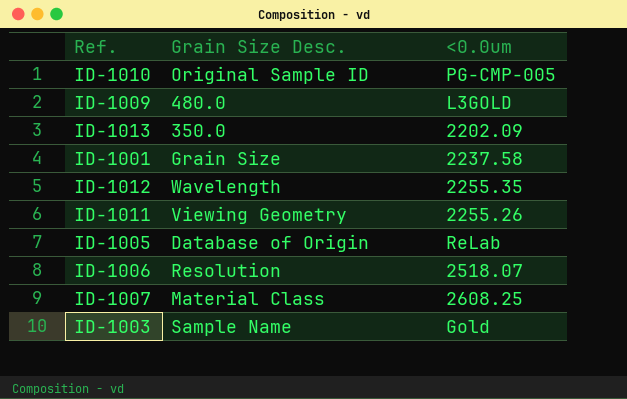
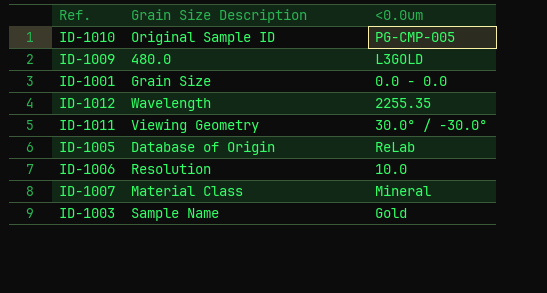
column name: Grain Size Desc. -> Grain Size Description
row ID-1013: 350.0 | 2202.09 -> none
ID-1001 | <0.0um: 2237.58 -> 0.0 - 0.0
ID-1011 | <0.0um: 2255.26 -> 30.0° / -30.0°
ID-1006 | <0.0um: 2518.07 -> 10.0
ID-1007 | <0.0um: 2608.25 -> Mineral

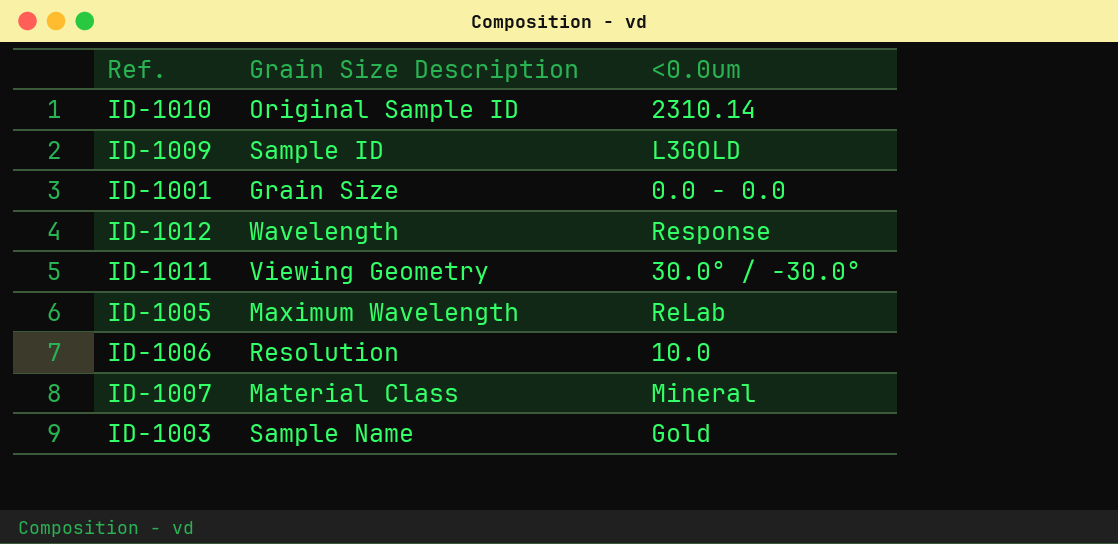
ID-1010 | <0.0um: PG-CMP-005 -> 2310.14
ID-1009 | Grain Size Description: 480.0 -> Sample ID
ID-1012 | <0.0um: 2255.35 -> Response
ID-1005 | Grain Size Description: Database of Origin -> Maximum Wavelength

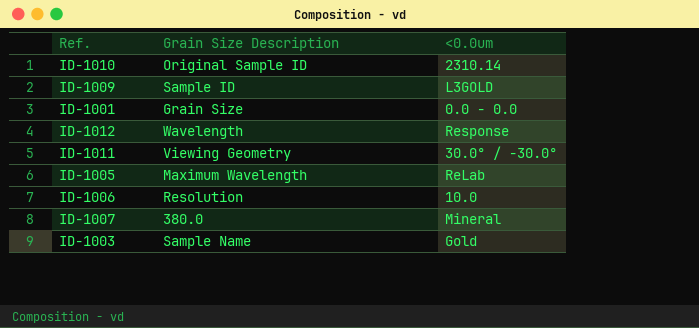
ID-1007 | Grain Size Description: Material Class -> 380.0

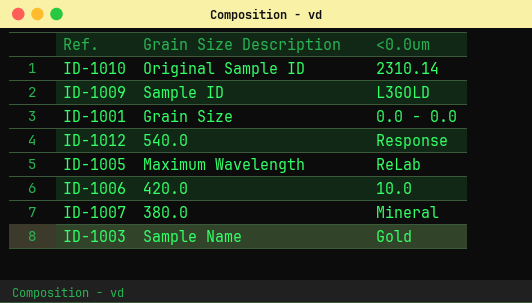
row ID-1011: Viewing Geometry | 30.0° / -30.0° -> none
ID-1012 | Grain Size Description: Wavelength -> 540.0
ID-1006 | Grain Size Description: Resolution -> 420.0

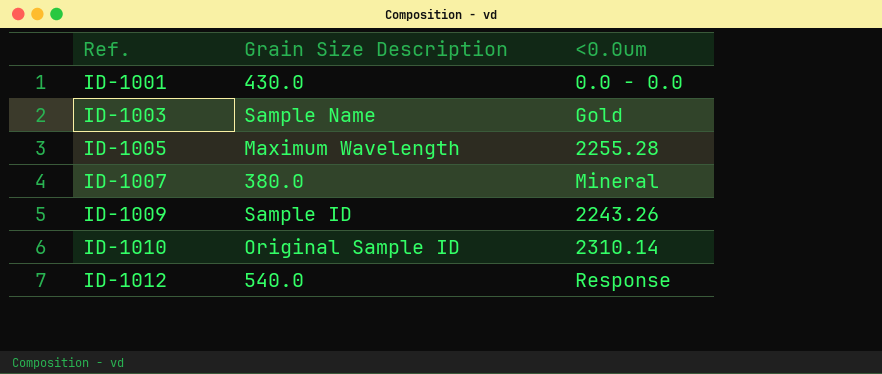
row order: none -> Ref. ascending
row ID-1006: 420.0 | 10.0 -> none
ID-1001 | Grain Size Description: Grain Size -> 430.0
ID-1005 | <0.0um: ReLab -> 2255.28
ID-1009 | <0.0um: L3GOLD -> 2243.26

